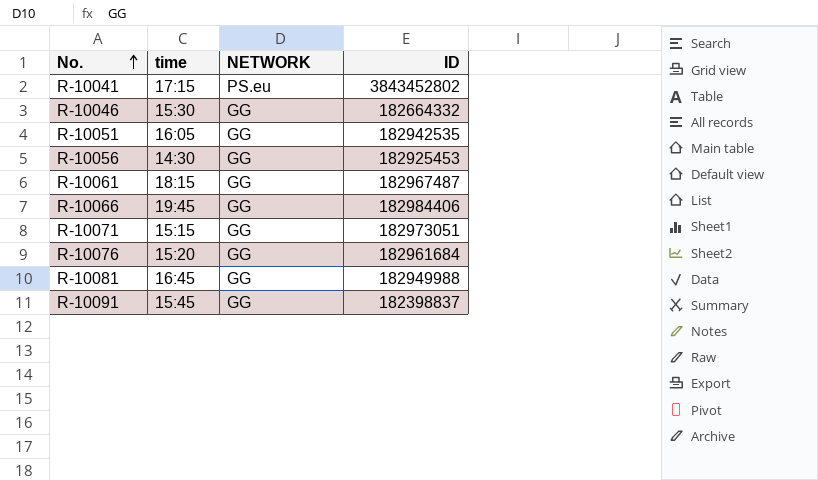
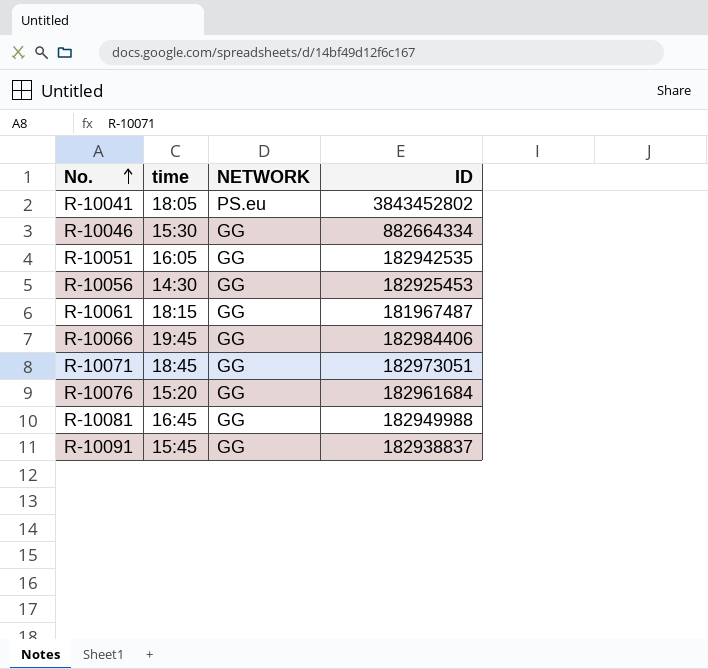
R-10041 | time: 17:15 -> 18:05
R-10046 | ID: 182664332 -> 882664334
R-10061 | ID: 182967487 -> 181967487
R-10071 | time: 15:15 -> 18:45
R-10091 | ID: 182398837 -> 182938837

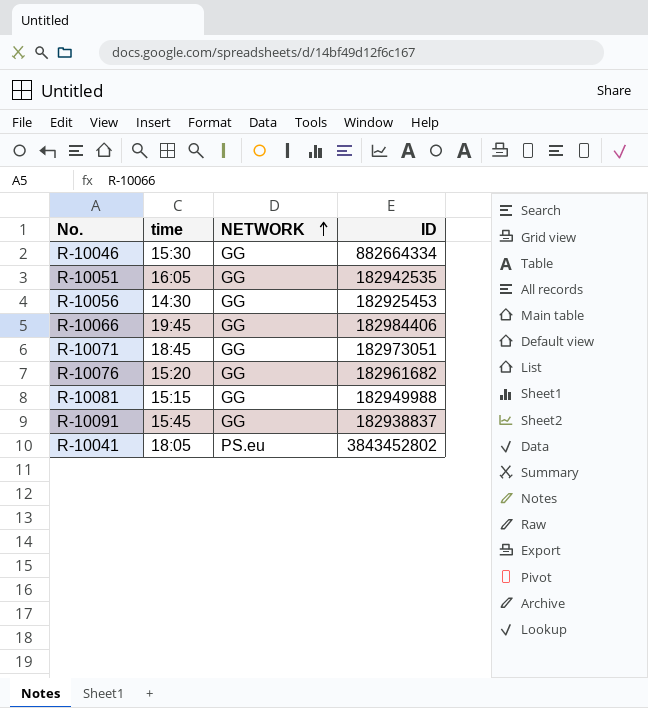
row order: No. ascending -> NETWORK ascending
row R-10061: 18:15 | GG | 181967487 -> none
R-10076 | ID: 182961684 -> 182961682
R-10081 | time: 16:45 -> 15:15

